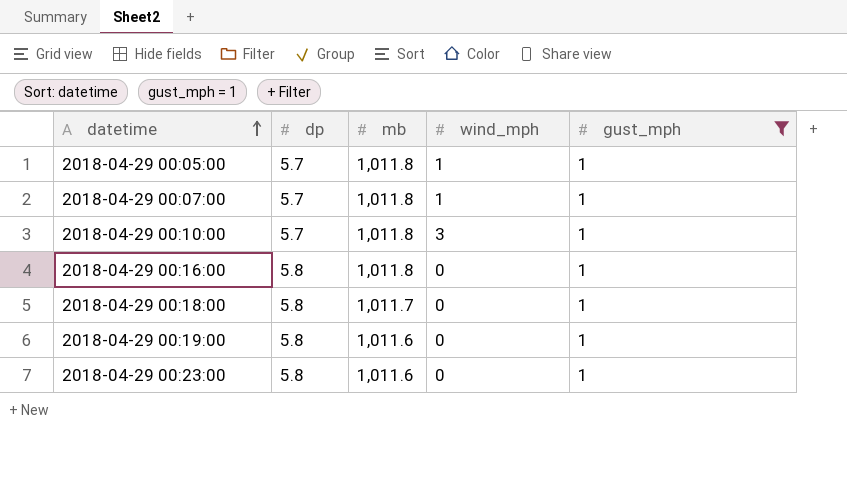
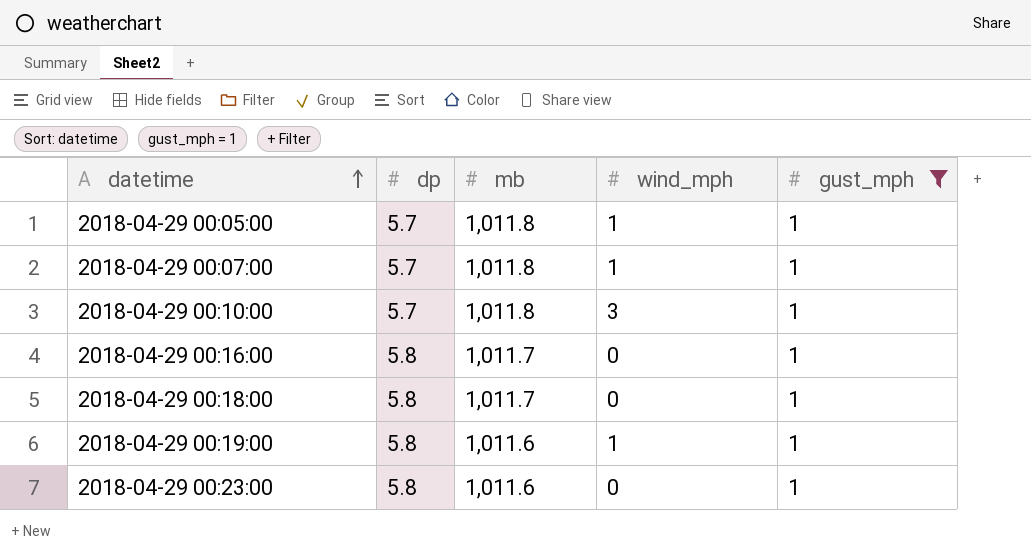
2018-04-29 00:16:00 | mb: 1,011.8 -> 1,011.7
2018-04-29 00:19:00 | wind_mph: 0 -> 1

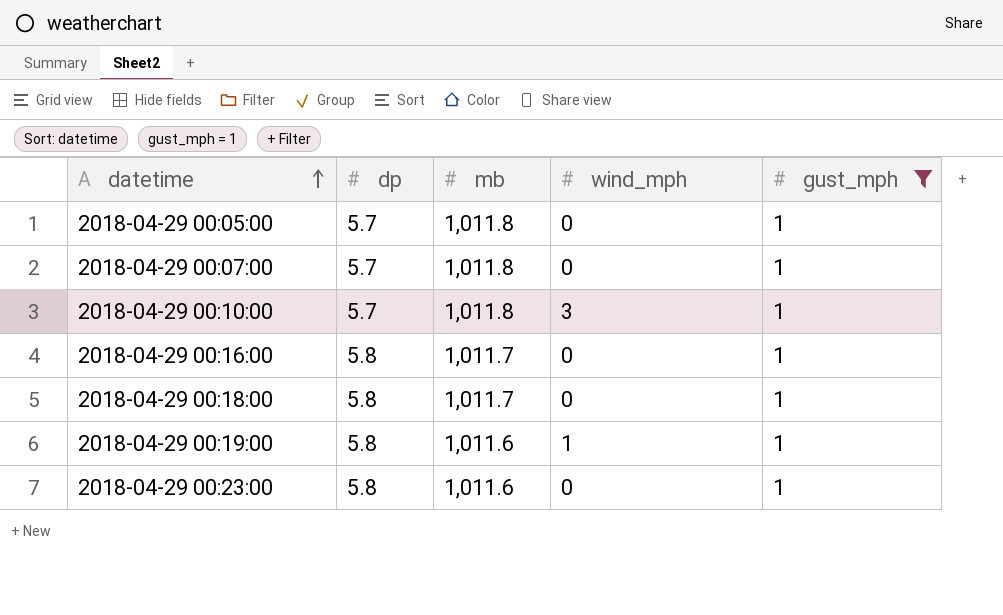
2018-04-29 00:05:00 | wind_mph: 1 -> 0
2018-04-29 00:07:00 | wind_mph: 1 -> 0

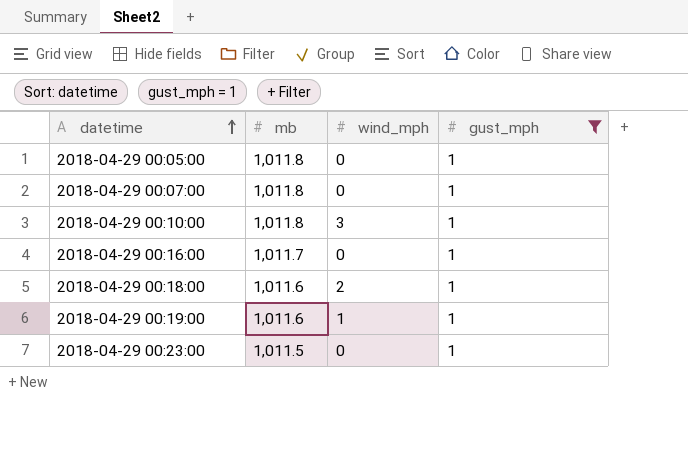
column dp | position: 2 -> none
2018-04-29 00:18:00 | mb: 1,011.7 -> 1,011.6
2018-04-29 00:18:00 | wind_mph: 0 -> 2
2018-04-29 00:23:00 | mb: 1,011.6 -> 1,011.5

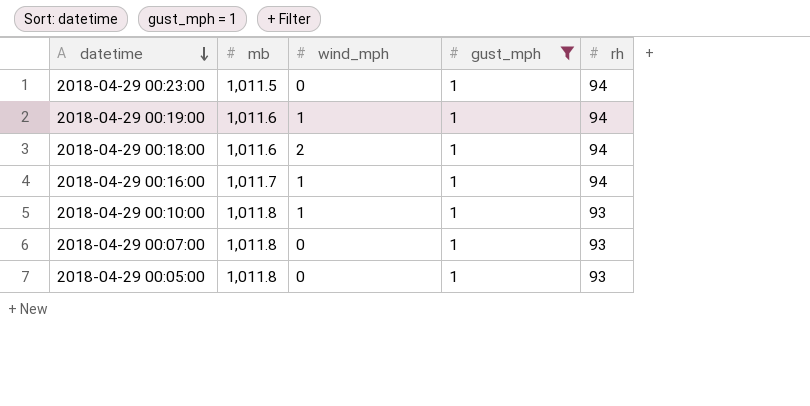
row order: datetime ascending -> datetime descending
column rh | position: none -> 5
2018-04-29 00:16:00 | wind_mph: 0 -> 1
2018-04-29 00:10:00 | wind_mph: 3 -> 1

